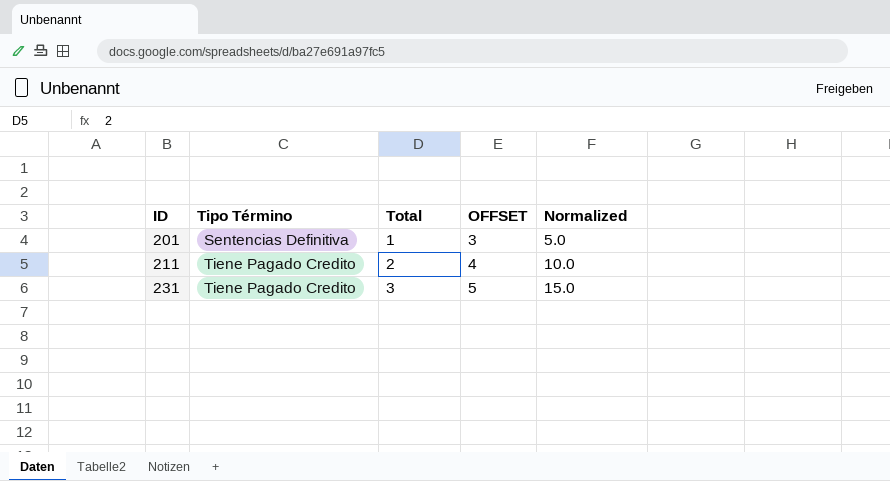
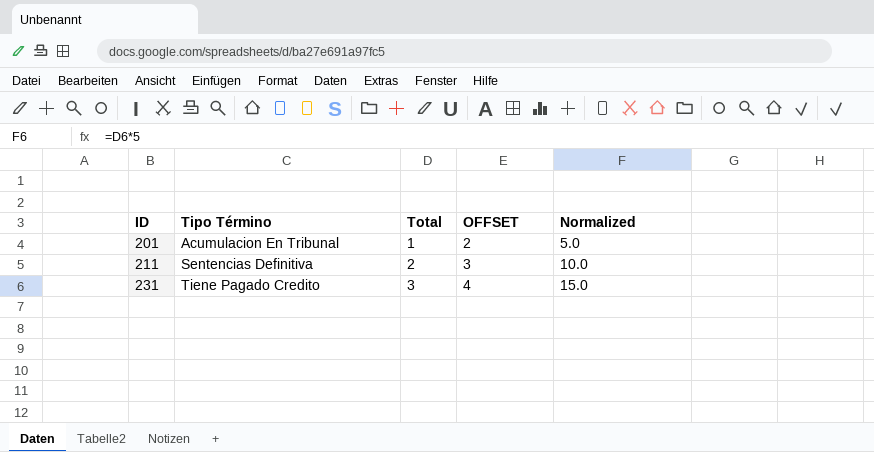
column OFFSET | formula: [Total] + 2 -> [Total] + 1
201 | Tipo Término: Sentencias Definitiva -> Acumulacion En Tribunal
211 | Tipo Término: Tiene Pagado Credito -> Sentencias Definitiva

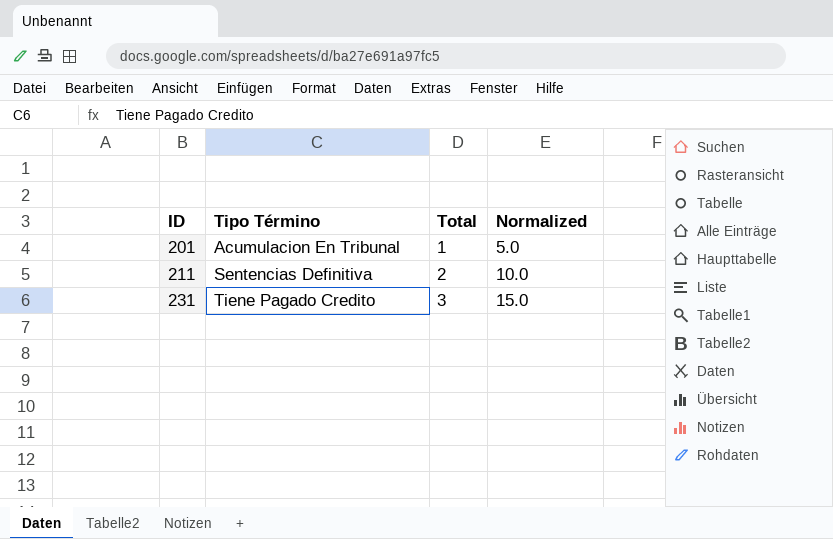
column OFFSET | formula: [Total] + 1 -> none

